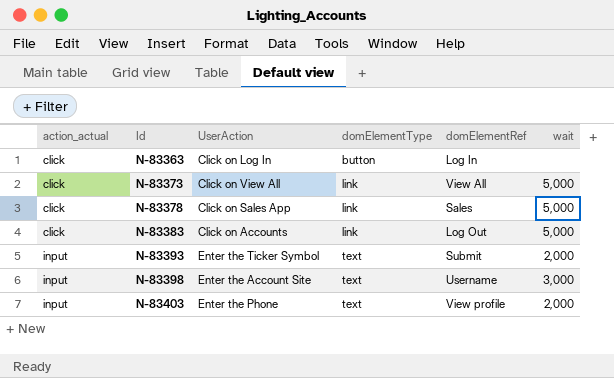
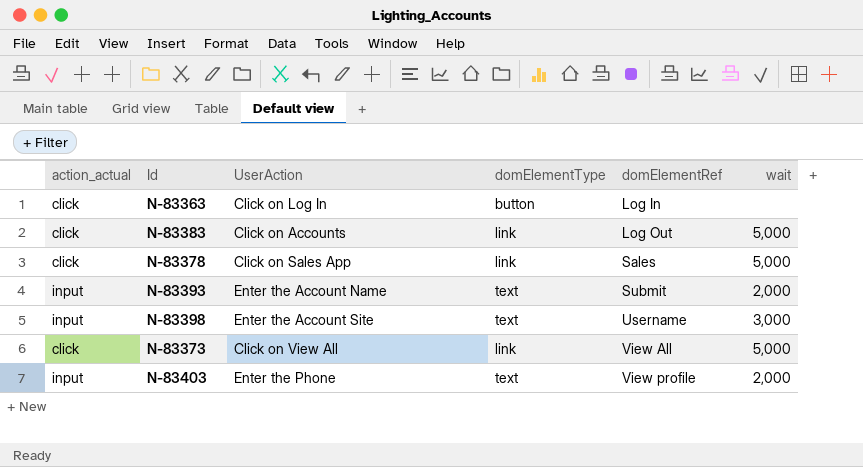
row order: action_actual ascending -> domElementRef ascending
N-83393 | UserAction: Enter the Ticker Symbol -> Enter the Account Name

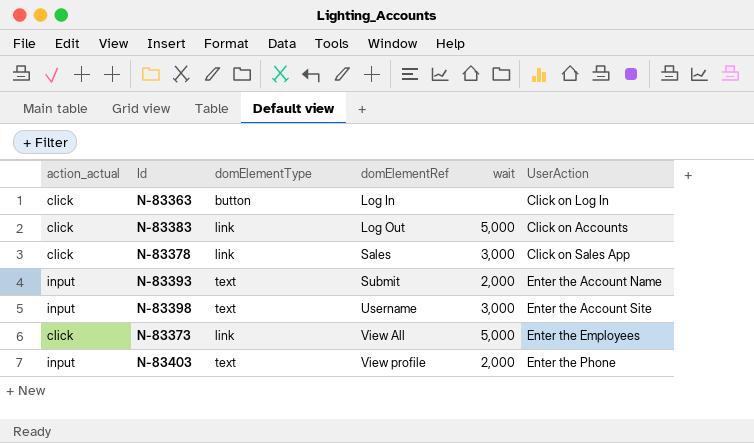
column UserAction | position: 3 -> 6
N-83378 | wait: 5,000 -> 3,000
N-83373 | UserAction: Click on View All -> Enter the Employees

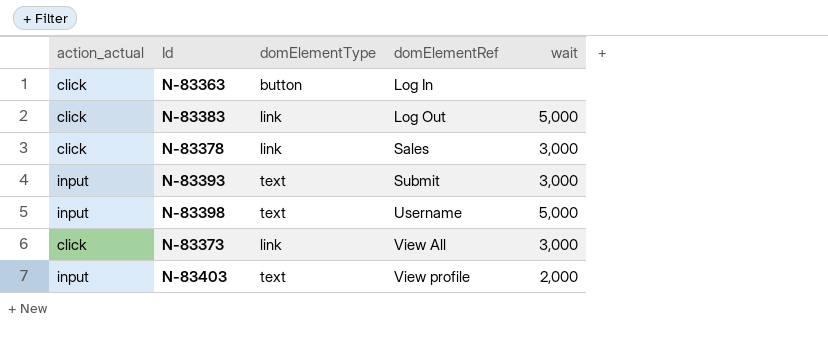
column UserAction | position: 6 -> none
N-83393 | wait: 2,000 -> 3,000
N-83398 | wait: 3,000 -> 5,000
N-83373 | wait: 5,000 -> 3,000

